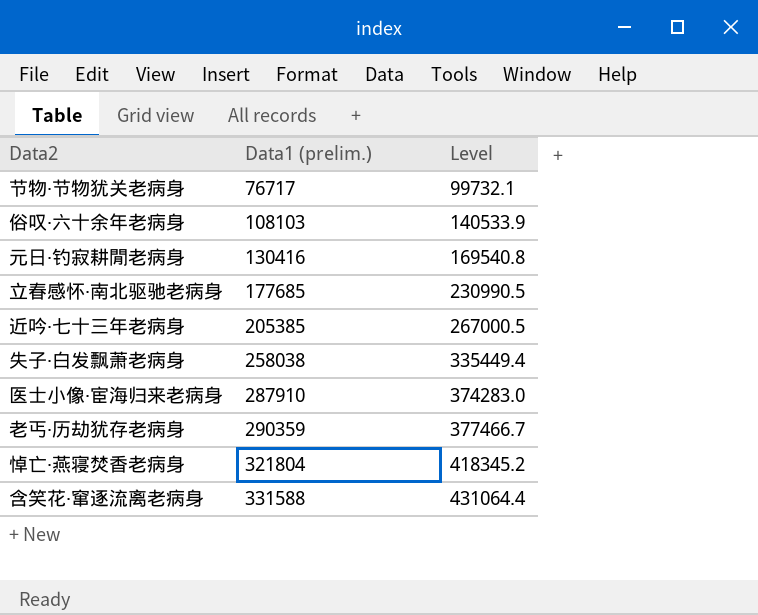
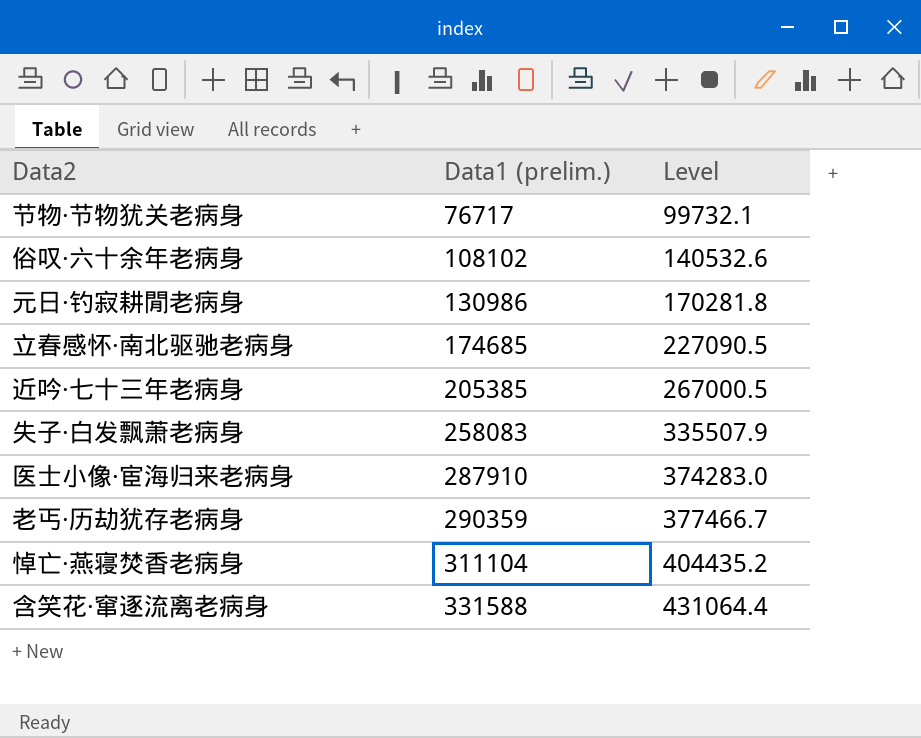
俗叹·六十余年老病身 | Data1 (prelim.): 108103 -> 108102
俗叹·六十余年老病身 | Level: 140533.9 -> 140532.6
元日·钓寂耕閒老病身 | Data1 (prelim.): 130416 -> 130986
元日·钓寂耕閒老病身 | Level: 169540.8 -> 170281.8
立春感怀·南北驱驰老病身 | Data1 (prelim.): 177685 -> 174685
立春感怀·南北驱驰老病身 | Level: 230990.5 -> 227090.5
失子·白发飘萧老病身 | Data1 (prelim.): 258038 -> 258083
失子·白发飘萧老病身 | Level: 335449.4 -> 335507.9
悼亡·燕寝焚香老病身 | Data1 (prelim.): 321804 -> 311104
悼亡·燕寝焚香老病身 | Level: 418345.2 -> 404435.2

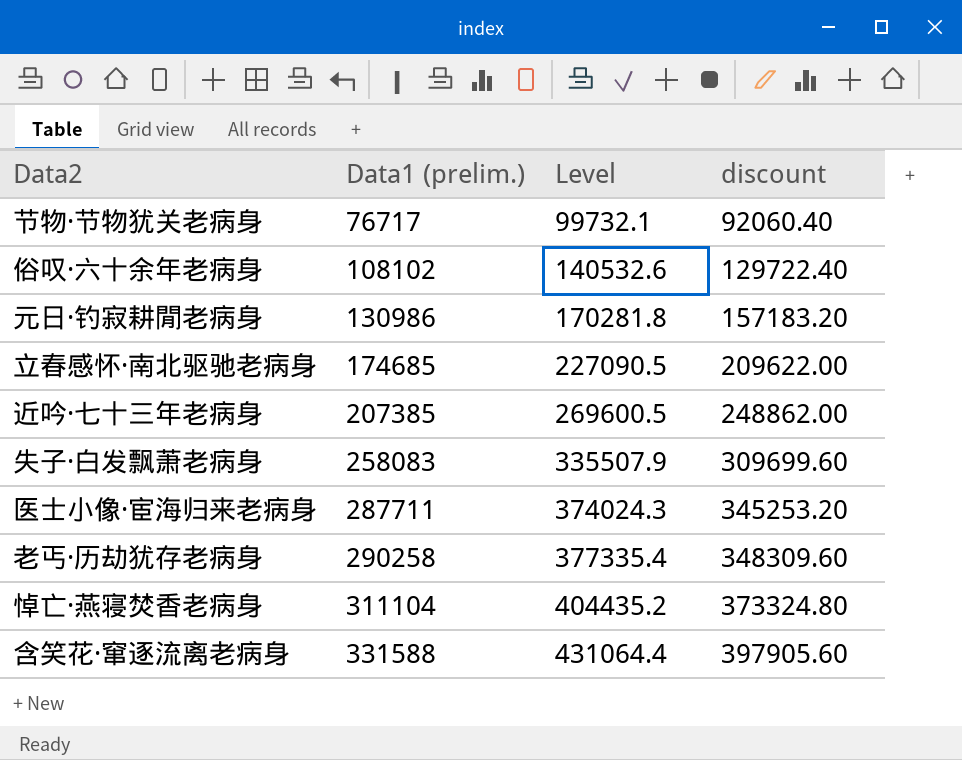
column discount | formula: none -> [Data1 (prelim.)] * 1.2
近吟·七十三年老病身 | Data1 (prelim.): 205385 -> 207385
近吟·七十三年老病身 | Level: 267000.5 -> 269600.5
医士小像·宦海归来老病身 | Data1 (prelim.): 287910 -> 287711
医士小像·宦海归来老病身 | Level: 374283.0 -> 374024.3
老丐·历劫犹存老病身 | Data1 (prelim.): 290359 -> 290258
老丐·历劫犹存老病身 | Level: 377466.7 -> 377335.4

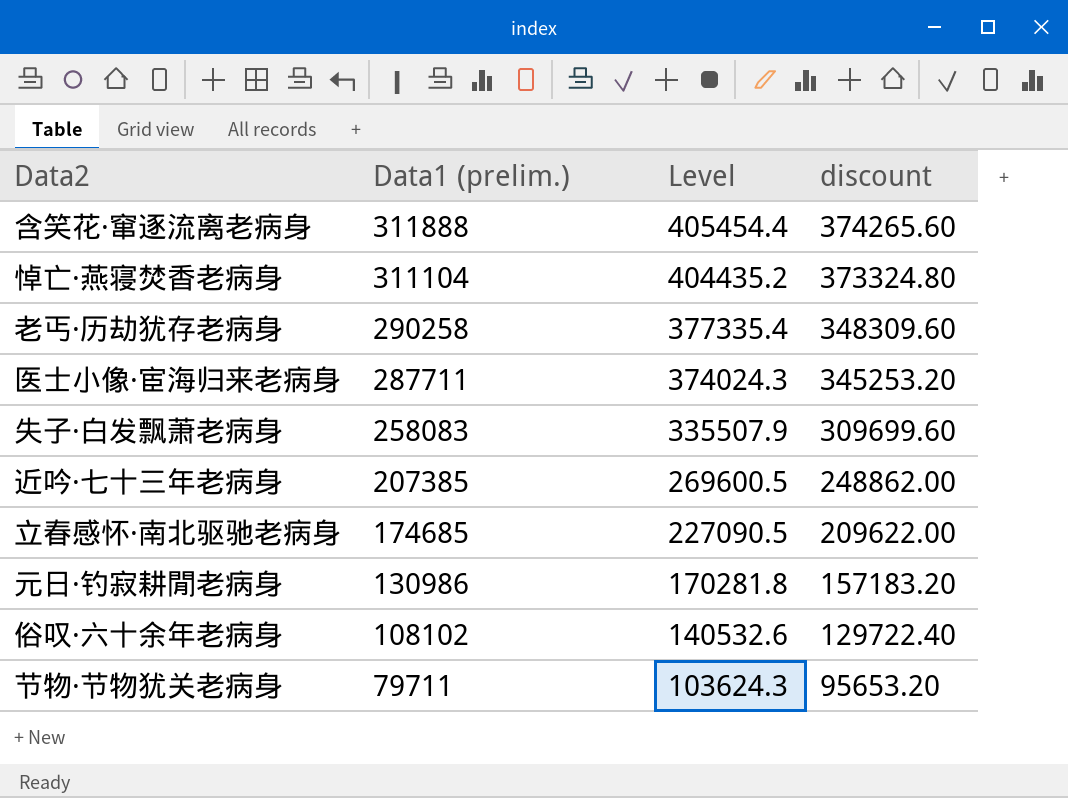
row order: Data1 (prelim.) ascending -> Data1 (prelim.) descending
含笑花·窜逐流离老病身 | Data1 (prelim.): 331588 -> 311888
含笑花·窜逐流离老病身 | Level: 431064.4 -> 405454.4
含笑花·窜逐流离老病身 | discount: 397905.60 -> 374265.60
节物·节物犹关老病身 | Data1 (prelim.): 76717 -> 79711
节物·节物犹关老病身 | Level: 99732.1 -> 103624.3
节物·节物犹关老病身 | discount: 92060.40 -> 95653.20

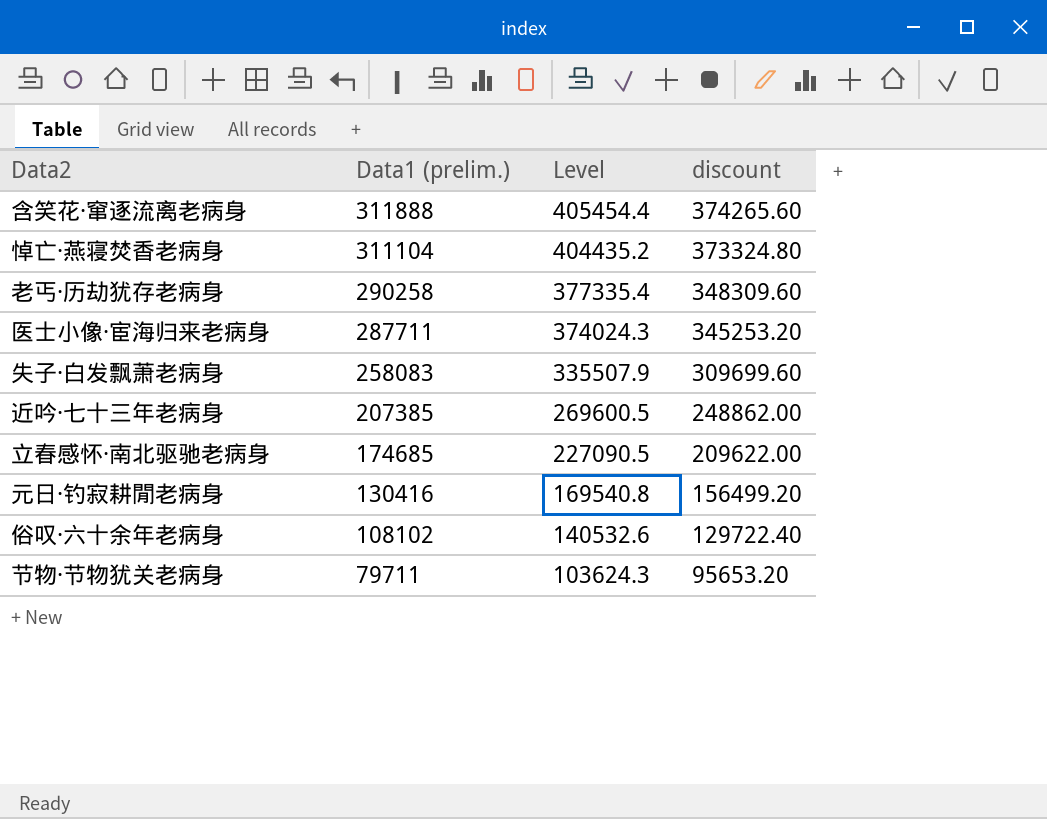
元日·钓寂耕閒老病身 | Data1 (prelim.): 130986 -> 130416
元日·钓寂耕閒老病身 | Level: 170281.8 -> 169540.8
元日·钓寂耕閒老病身 | discount: 157183.20 -> 156499.20

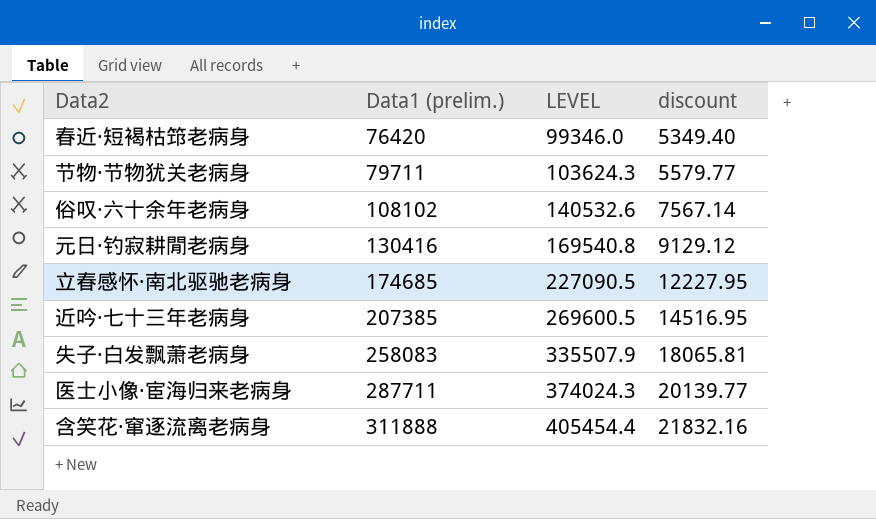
row order: Data1 (prelim.) descending -> Data1 (prelim.) ascending
column name: Level -> LEVEL
column discount | formula: [Data1 (prelim.)] * 1.2 -> [Data1 (prelim.)] * 0.07
row 悼亡·燕寝焚香老病身: 311104 | 404435.2 | 373324.80 -> none
row 老丐·历劫犹存老病身: 290258 | 377335.4 | 348309.60 -> none
row 春近·短褐枯筇老病身: none -> 76420 | 99346.0 | 5349.40

